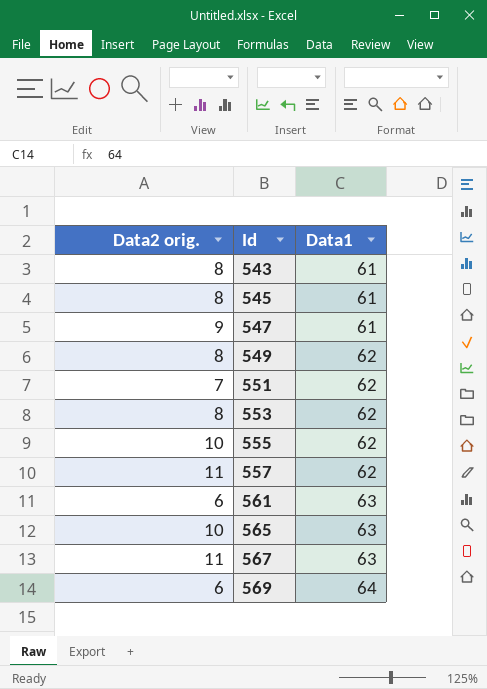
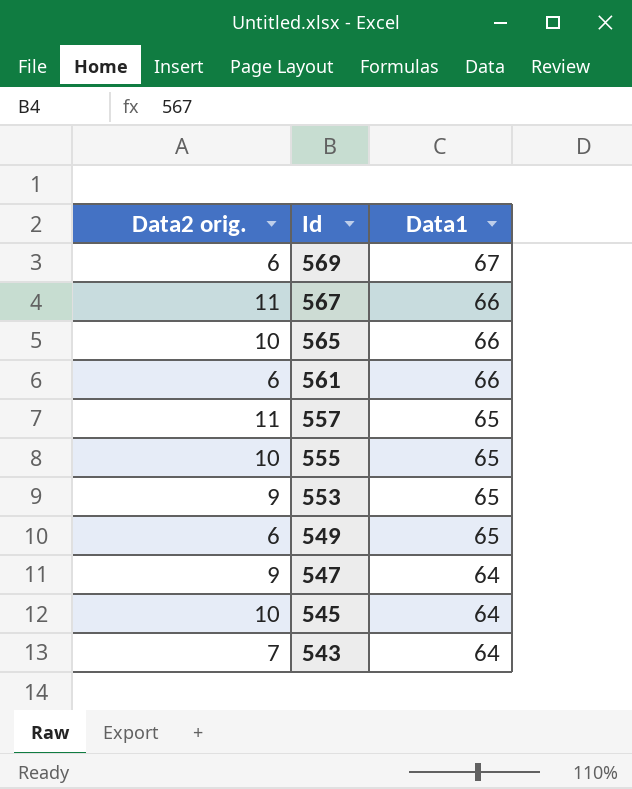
row order: Id ascending -> Id descending
row 551: 7 | 62 -> none
569 | Data1: 64 -> 67
567 | Data1: 63 -> 66
565 | Data1: 63 -> 66
561 | Data1: 63 -> 66
557 | Data1: 62 -> 65
555 | Data1: 62 -> 65
553 | Data2 orig.: 8 -> 9
553 | Data1: 62 -> 65
549 | Data2 orig.: 8 -> 6
549 | Data1: 62 -> 65
547 | Data1: 61 -> 64
545 | Data2 orig.: 8 -> 10
545 | Data1: 61 -> 64
543 | Data2 orig.: 8 -> 7
543 | Data1: 61 -> 64

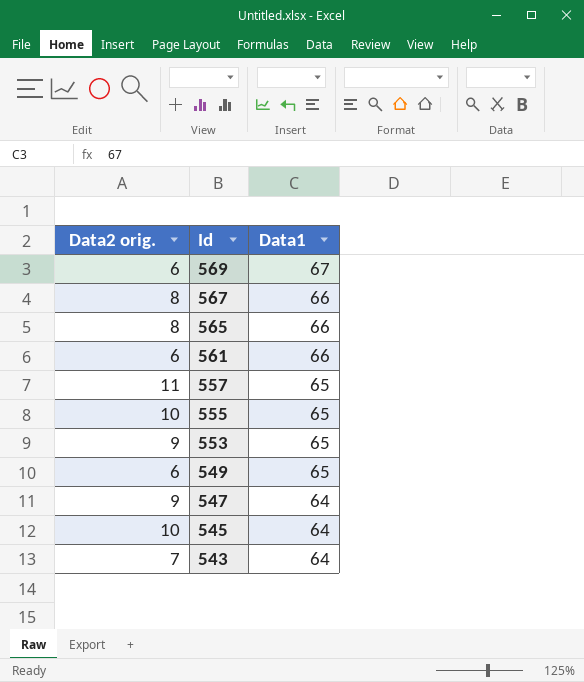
567 | Data2 orig.: 11 -> 8
565 | Data2 orig.: 10 -> 8

